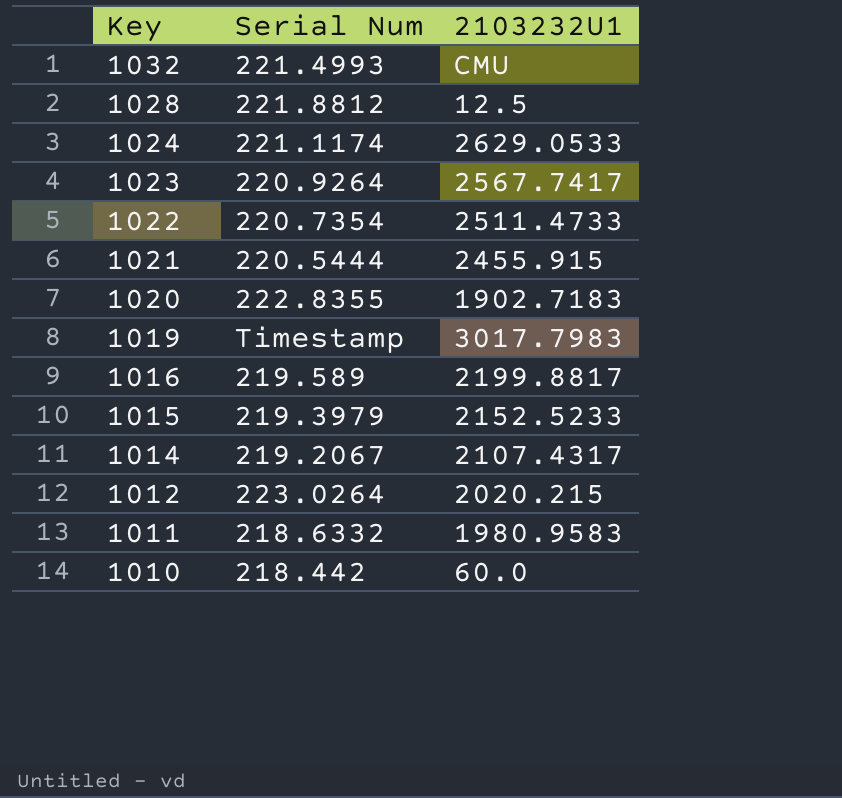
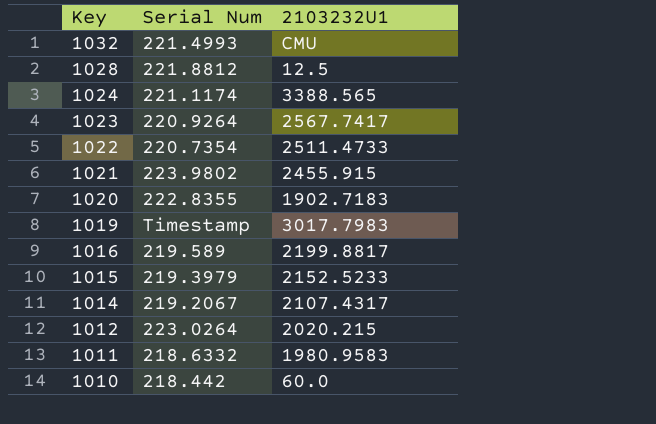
1024 | 2103232U1: 2629.0533 -> 3388.565
1021 | Serial Num: 220.5444 -> 223.9802

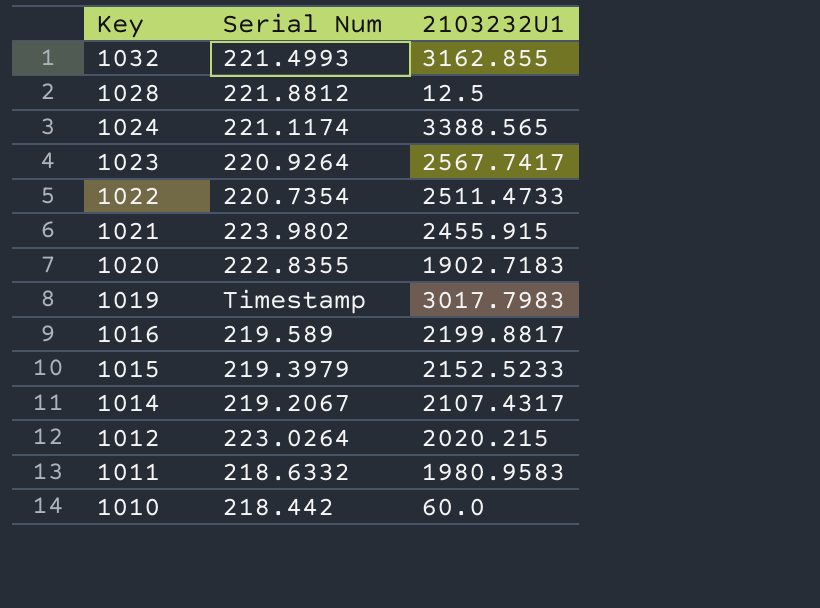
1032 | 2103232U1: CMU -> 3162.855

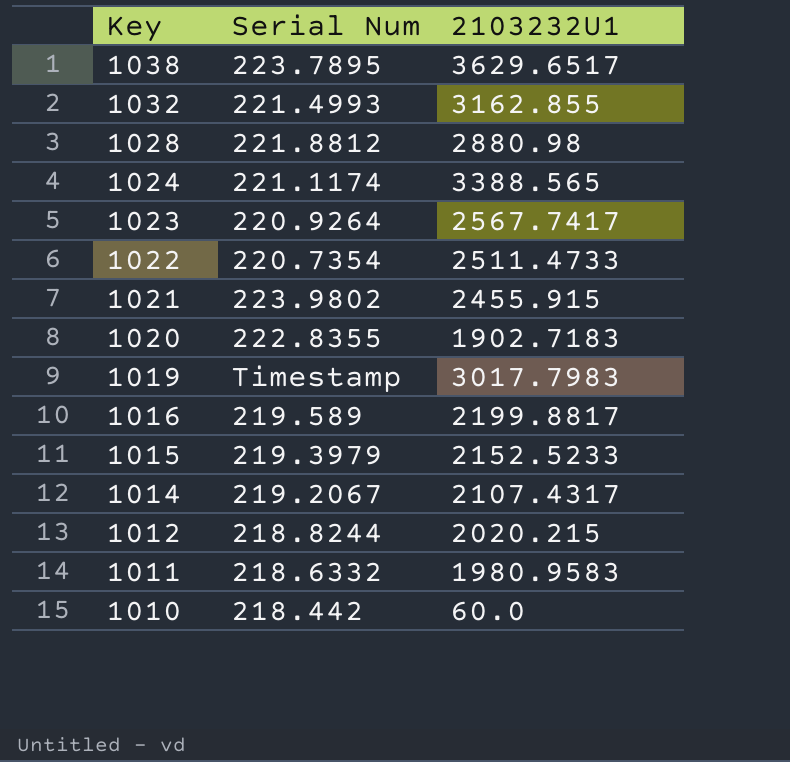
row 1038: none -> 223.7895 | 3629.6517
1028 | 2103232U1: 12.5 -> 2880.98
1012 | Serial Num: 223.0264 -> 218.8244

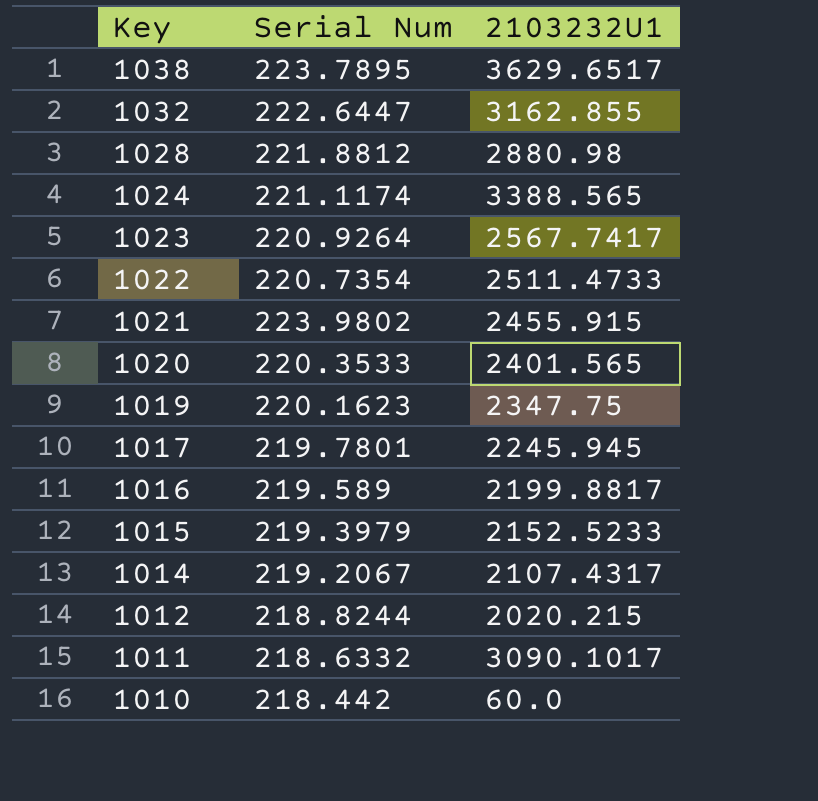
1032 | Serial Num: 221.4993 -> 222.6447
1020 | Serial Num: 222.8355 -> 220.3533
1020 | 2103232U1: 1902.7183 -> 2401.565
1019 | Serial Num: Timestamp -> 220.1623
1019 | 2103232U1: 3017.7983 -> 2347.75
row 1017: none -> 219.7801 | 2245.945
1011 | 2103232U1: 1980.9583 -> 3090.1017

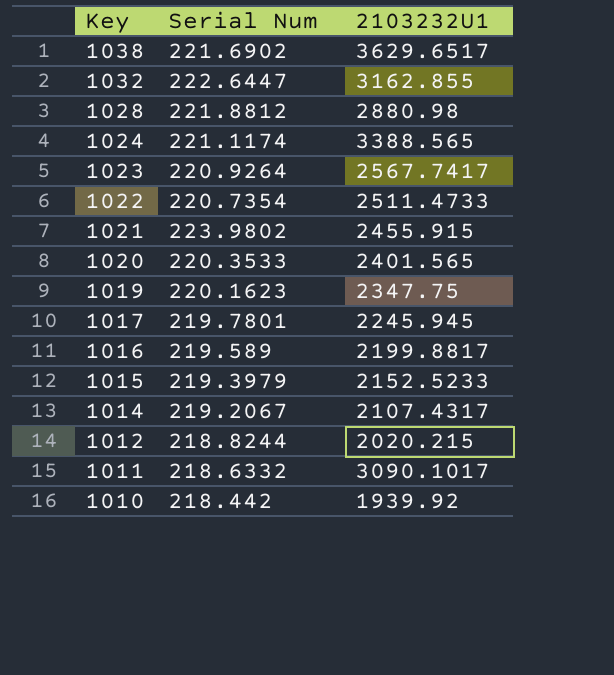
1038 | Serial Num: 223.7895 -> 221.6902
1010 | 2103232U1: 60.0 -> 1939.92

